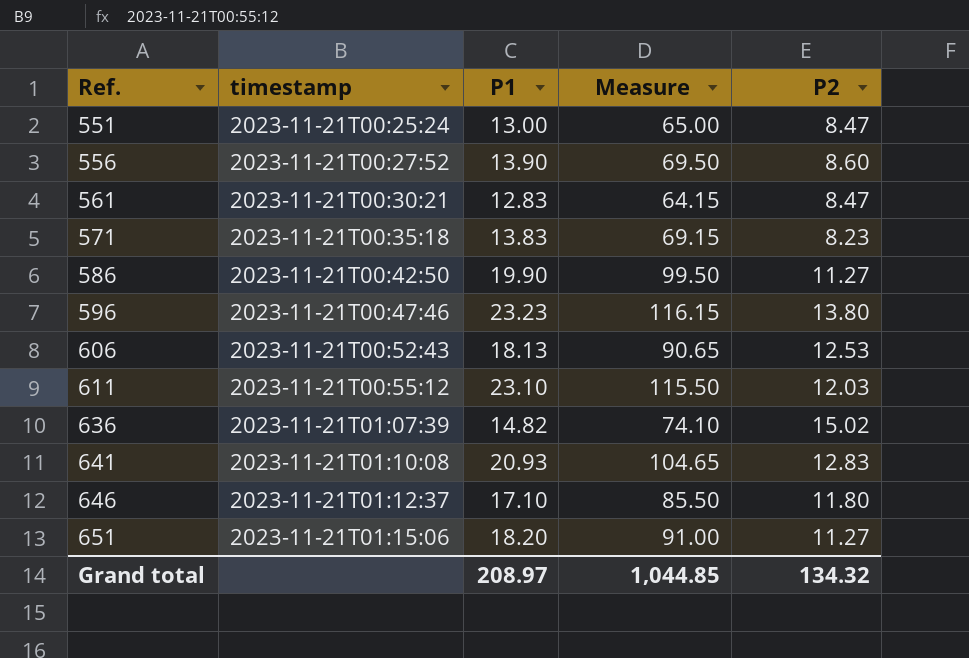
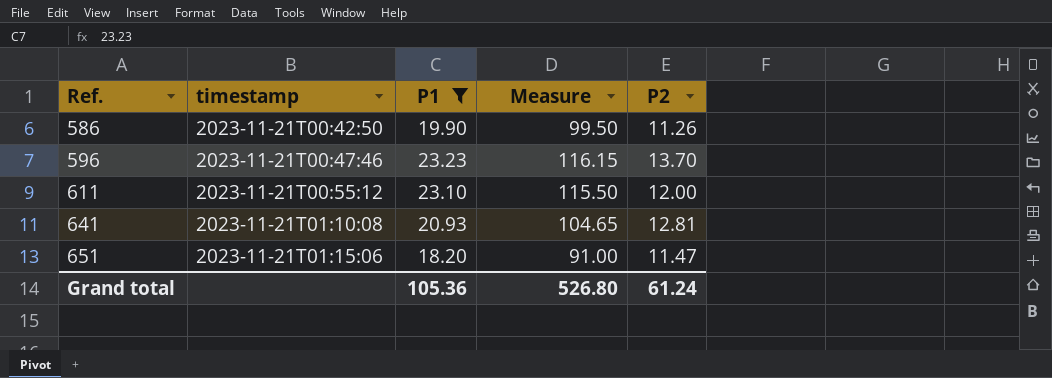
filter: none -> P1 >= 18.20
586 | P2: 11.27 -> 11.26
596 | P2: 13.80 -> 13.70
611 | P2: 12.03 -> 12.00
641 | P2: 12.83 -> 12.81
651 | P2: 11.27 -> 11.47
Grand total | P1: 208.97 -> 105.36
Grand total | Measure: 1,044.85 -> 526.80
Grand total | P2: 134.32 -> 61.24

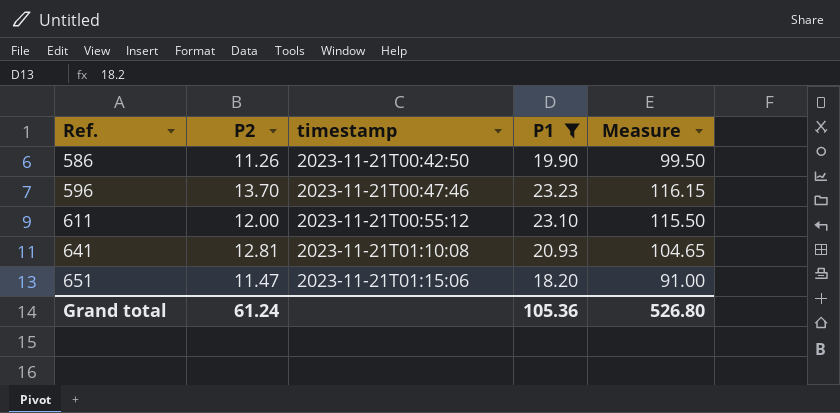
column P2 | position: 5 -> 2

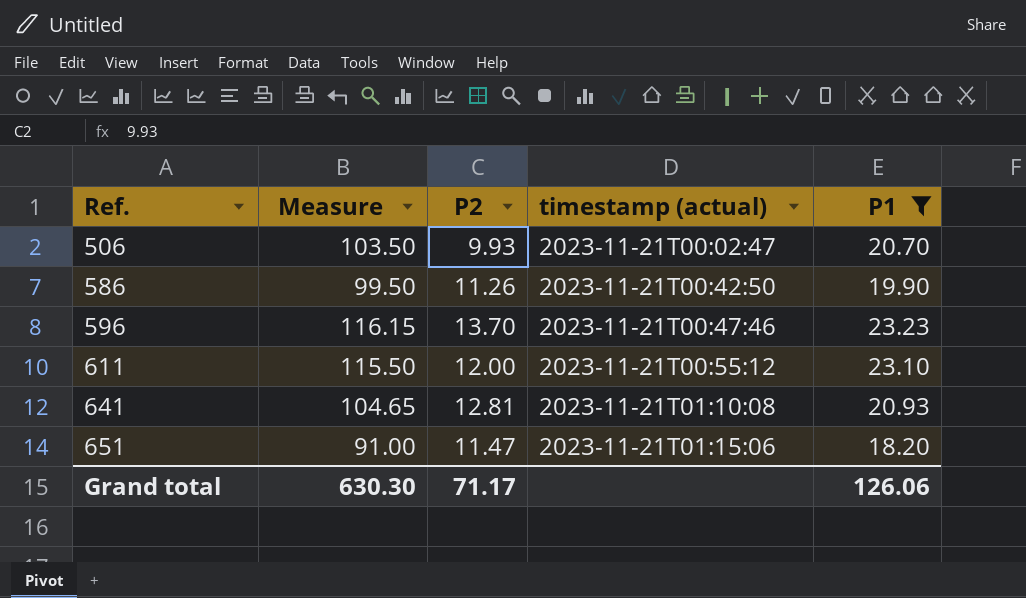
column Measure | position: 5 -> 2
column name: timestamp -> timestamp (actual)
row 506: none -> 103.50 | 9.93 | 2023-11-21T00:02:47 | 20.70
Grand total | Measure: 526.80 -> 630.30
Grand total | P2: 61.24 -> 71.17
Grand total | P1: 105.36 -> 126.06

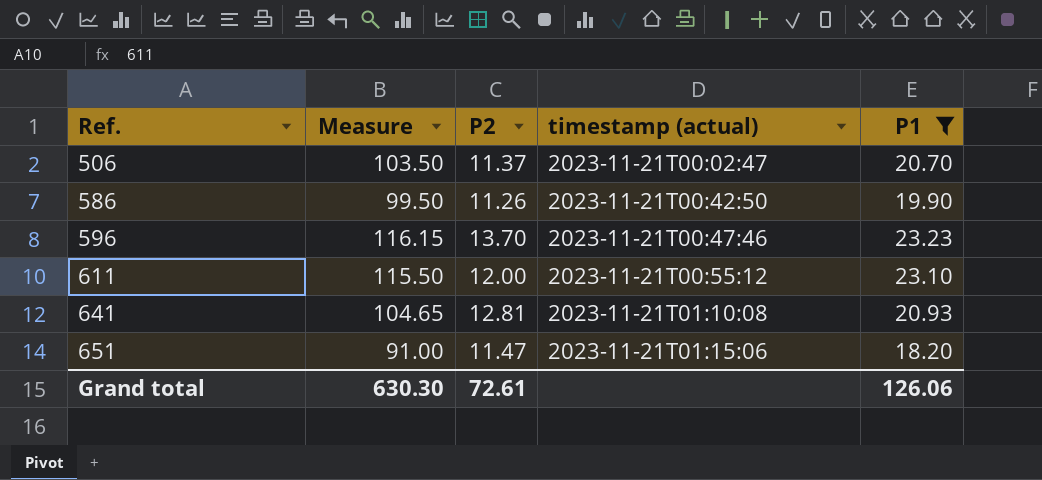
506 | P2: 9.93 -> 11.37
Grand total | P2: 71.17 -> 72.61

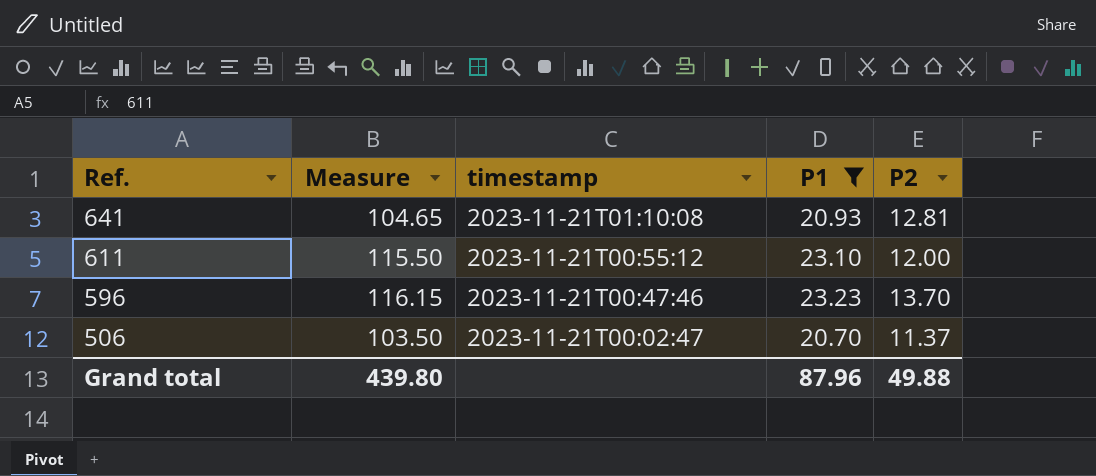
row order: Ref. ascending -> Ref. descending
column name: timestamp (actual) -> timestamp
column P2 | position: 3 -> 5
row 586: 99.50 | 11.26 | 2023-11-21T00:42:50 | 19.90 -> none
row 651: 91.00 | 11.47 | 2023-11-21T01:15:06 | 18.20 -> none
Grand total | Measure: 630.30 -> 439.80
Grand total | P1: 126.06 -> 87.96
Grand total | P2: 72.61 -> 49.88

